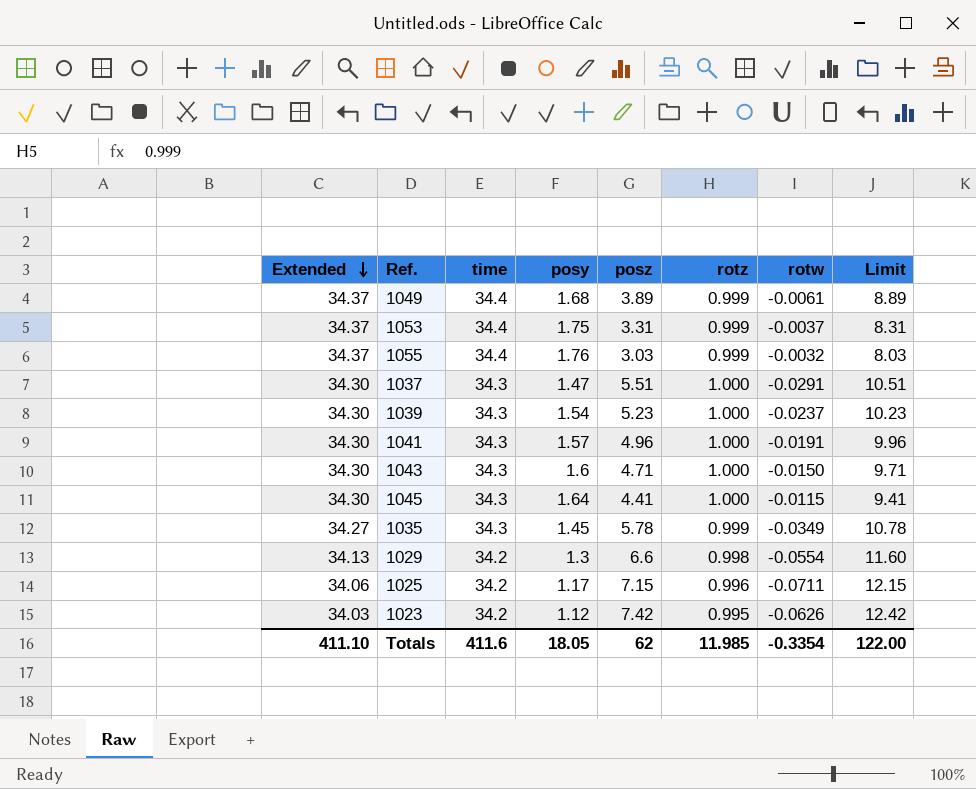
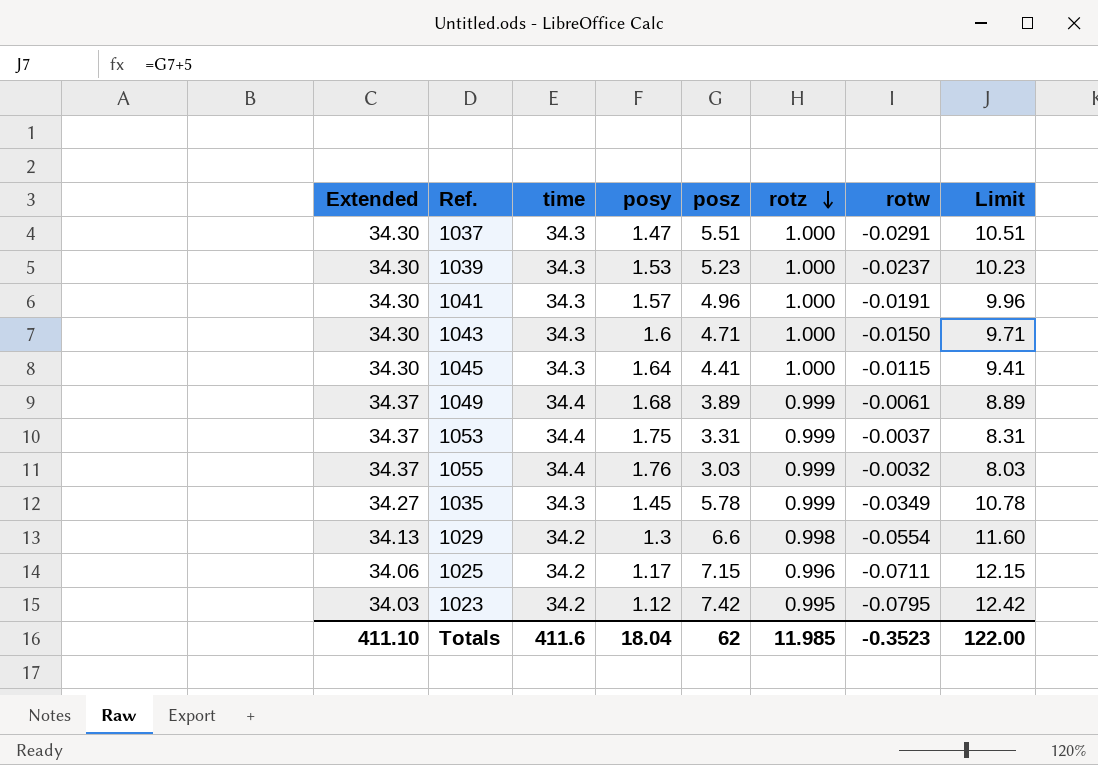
row order: Extended descending -> rotz descending
1039 | posy: 1.54 -> 1.53
1023 | rotw: -0.0626 -> -0.0795
Totals | posy: 18.05 -> 18.04
Totals | rotw: -0.3354 -> -0.3523

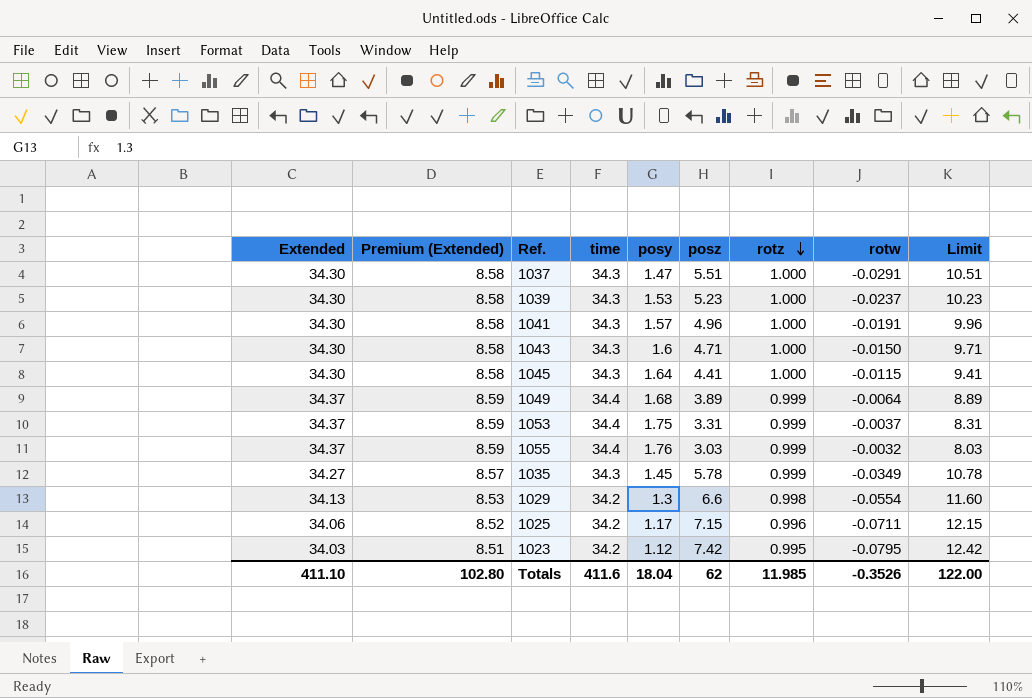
column Premium (Extended) | formula: none -> [Extended] * 0.25
1049 | rotw: -0.0061 -> -0.0064
Totals | rotw: -0.3523 -> -0.3526

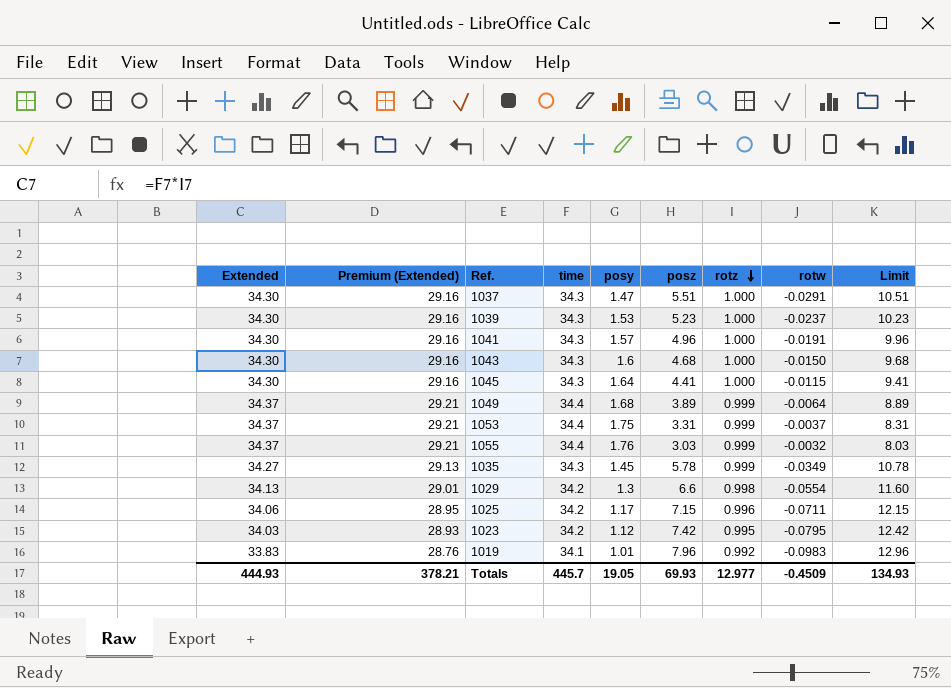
column Premium (Extended) | formula: [Extended] * 0.25 -> [Extended] * 0.85
1043 | posz: 4.71 -> 4.68
1043 | Limit: 9.71 -> 9.68
row 1019: none -> 33.83 | 28.76 | 34.1 | 1.01 | 7.96 | 0.992 | -0.0983 | 12.96
Totals | Extended: 411.10 -> 444.93
Totals | Premium (Extended): 102.80 -> 378.21
Totals | time: 411.6 -> 445.7
Totals | posy: 18.04 -> 19.05
Totals | posz: 62 -> 69.93
Totals | rotz: 11.985 -> 12.977
Totals | rotw: -0.3526 -> -0.4509
Totals | Limit: 122.00 -> 134.93

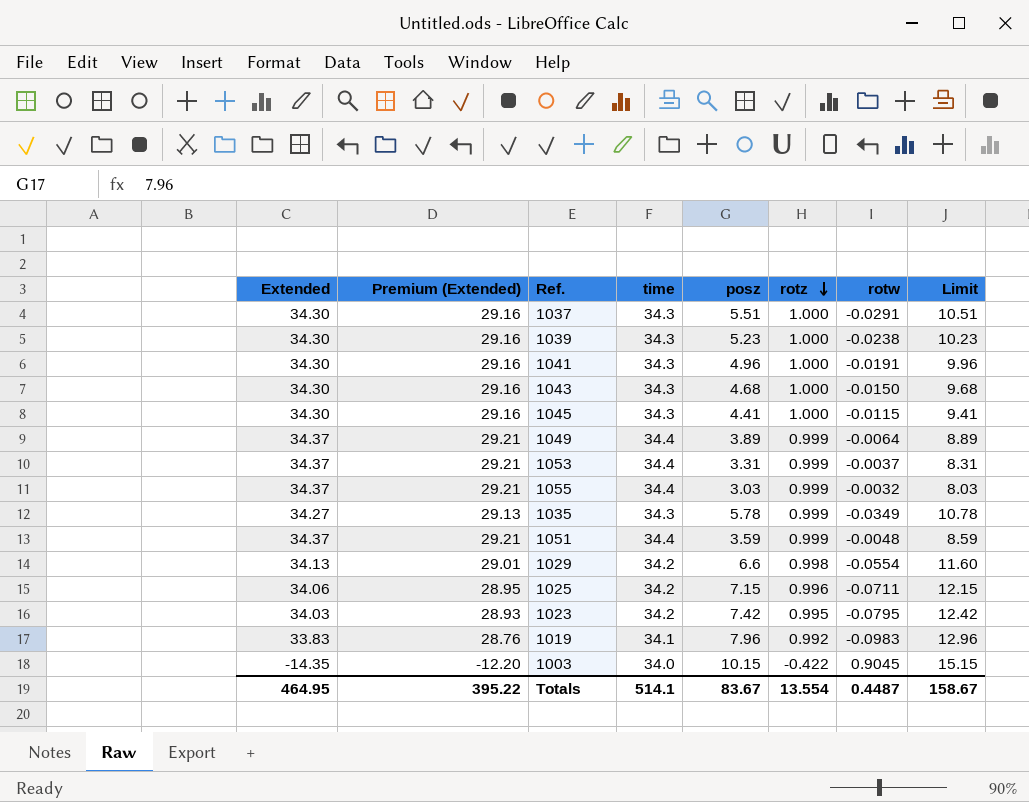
column posy | position: 5 -> none
1039 | rotw: -0.0237 -> -0.0238
row 1051: none -> 34.37 | 29.21 | 34.4 | 3.59 | 0.999 | -0.0048 | 8.59
row 1003: none -> -14.35 | -12.20 | 34.0 | 10.15 | -0.422 | 0.9045 | 15.15
Totals | Extended: 444.93 -> 464.95
Totals | Premium (Extended): 378.21 -> 395.22
Totals | time: 445.7 -> 514.1
Totals | posz: 69.93 -> 83.67
Totals | rotz: 12.977 -> 13.554
Totals | rotw: -0.4509 -> 0.4487
Totals | Limit: 134.93 -> 158.67

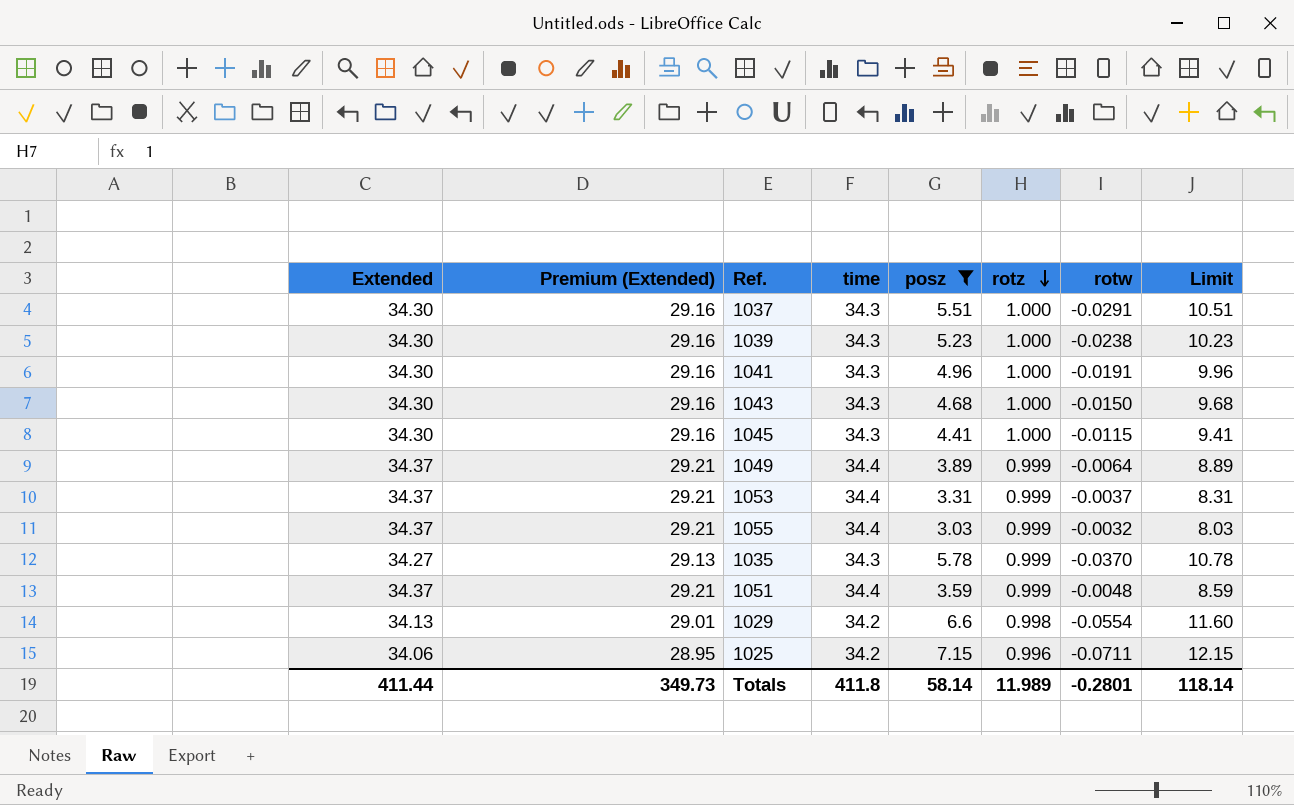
filter: none -> posz <= 7.15
1035 | rotw: -0.0349 -> -0.0370
Totals | Extended: 464.95 -> 411.44
Totals | Premium (Extended): 395.22 -> 349.73
Totals | time: 514.1 -> 411.8
Totals | posz: 83.67 -> 58.14
Totals | rotz: 13.554 -> 11.989
Totals | rotw: 0.4487 -> -0.2801
Totals | Limit: 158.67 -> 118.14

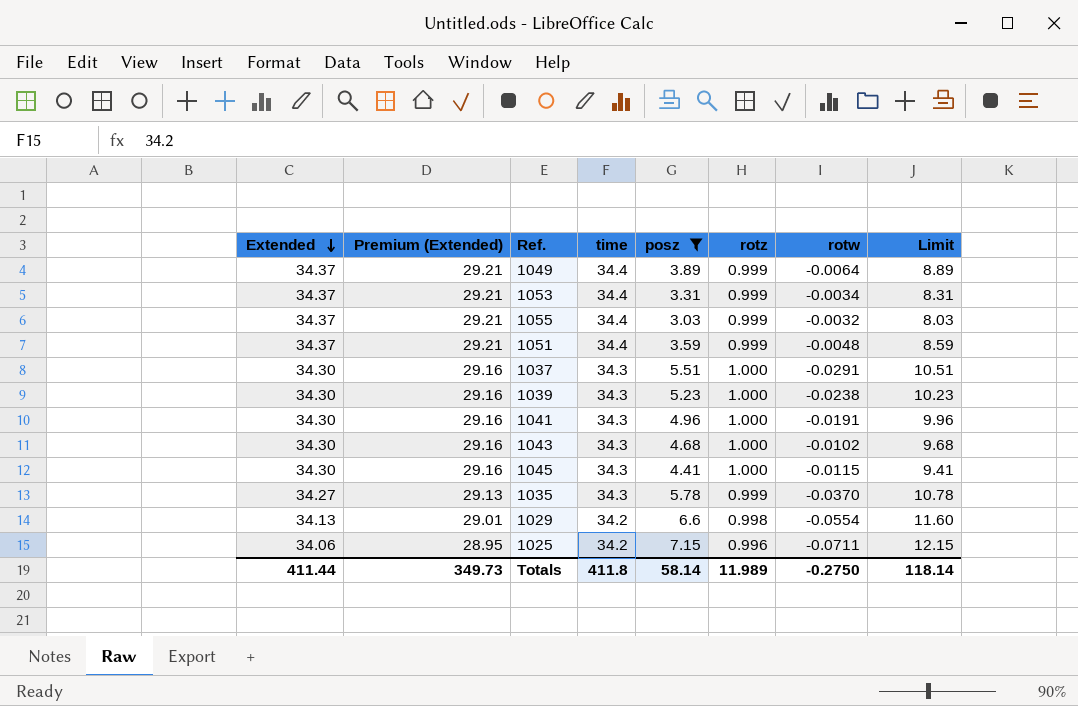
row order: rotz descending -> Extended descending
1053 | rotw: -0.0037 -> -0.0034
1043 | rotw: -0.0150 -> -0.0102
Totals | rotw: -0.2801 -> -0.2750

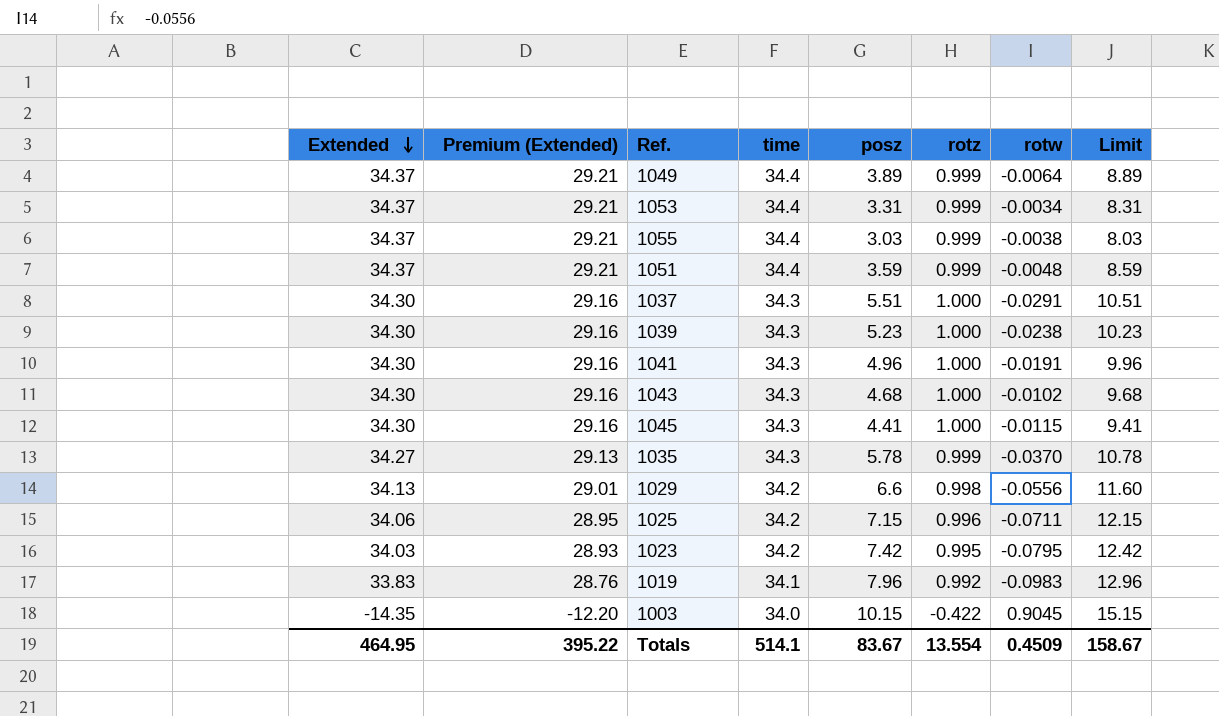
filter: posz <= 7.15 -> none
1055 | rotw: -0.0032 -> -0.0038
1029 | rotw: -0.0554 -> -0.0556
Totals | Extended: 411.44 -> 464.95
Totals | Premium (Extended): 349.73 -> 395.22
Totals | time: 411.8 -> 514.1
Totals | posz: 58.14 -> 83.67
Totals | rotz: 11.989 -> 13.554
Totals | rotw: -0.2750 -> 0.4509
Totals | Limit: 118.14 -> 158.67

